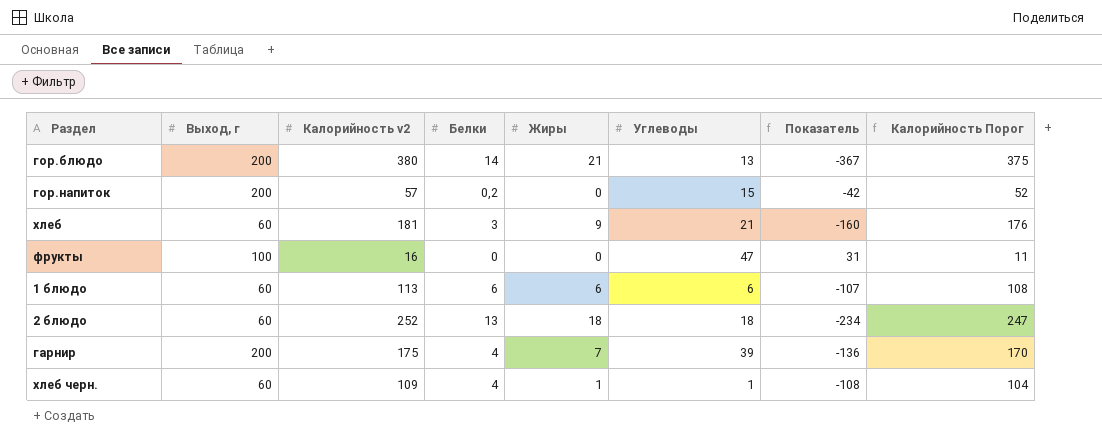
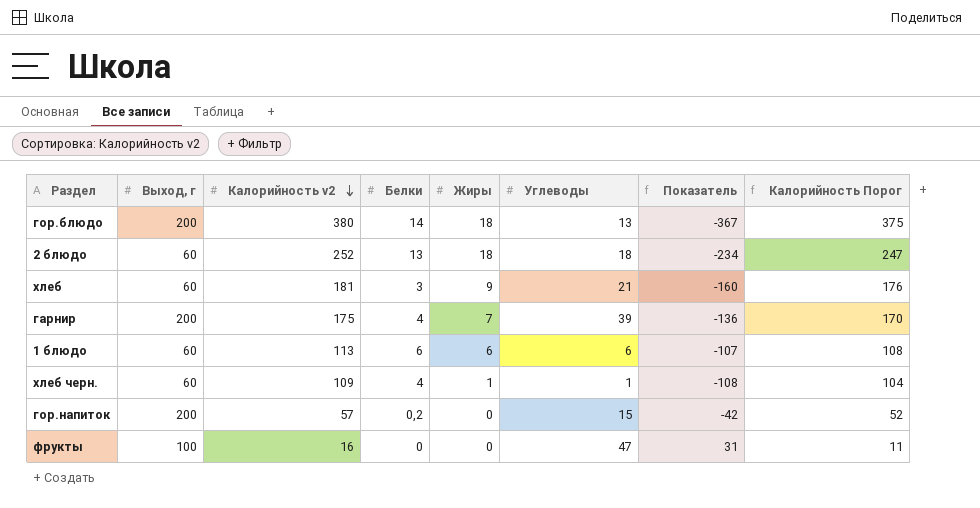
row order: none -> Калорийность v2 descending
гор.блюдо | Жиры: 21 -> 18

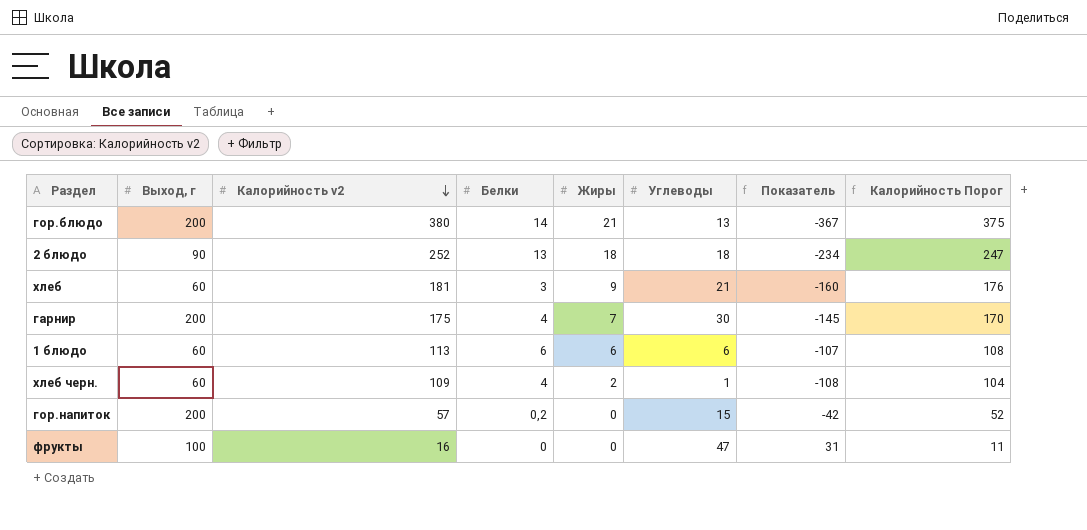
гор.блюдо | Жиры: 18 -> 21
2 блюдо | Выход, г: 60 -> 90
гарнир | Углеводы: 39 -> 30
гарнир | Показатель: -136 -> -145
хлеб черн. | Жиры: 1 -> 2

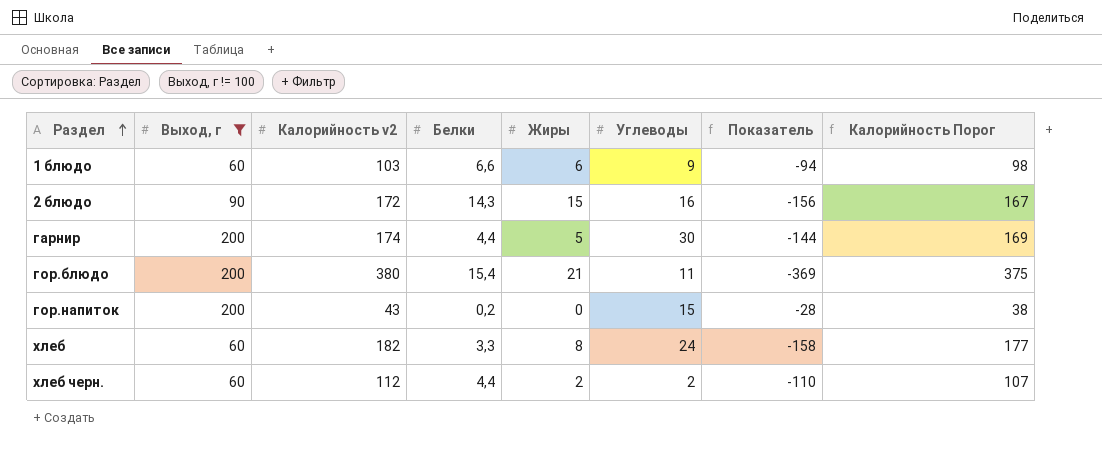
filter: none -> Выход, г != 100
row order: Калорийность v2 descending -> Раздел ascending
1 блюдо | Калорийность v2: 113 -> 103
1 блюдо | Белки: 6 -> 6,6
1 блюдо | Углеводы: 6 -> 9
1 блюдо | Показатель: -107 -> -94
1 блюдо | Калорийность Порог: 108 -> 98
2 блюдо | Калорийность v2: 252 -> 172
2 блюдо | Белки: 13 -> 14,3
2 блюдо | Жиры: 18 -> 15
2 блюдо | Углеводы: 18 -> 16
2 блюдо | Показатель: -234 -> -156
2 блюдо | Калорийность Порог: 247 -> 167
гарнир | Калорийность v2: 175 -> 174
гарнир | Белки: 4 -> 4,4
гарнир | Жиры: 7 -> 5
гарнир | Показатель: -145 -> -144
гарнир | Калорийность Порог: 170 -> 169
гор.блюдо | Белки: 14 -> 15,4
гор.блюдо | Углеводы: 13 -> 11
гор.блюдо | Показатель: -367 -> -369
гор.напиток | Калорийность v2: 57 -> 43
гор.напиток | Показатель: -42 -> -28
гор.напиток | Калорийность Порог: 52 -> 38
хлеб | Калорийность v2: 181 -> 182
хлеб | Белки: 3 -> 3,3
хлеб | Жиры: 9 -> 8
хлеб | Углеводы: 21 -> 24
хлеб | Показатель: -160 -> -158
хлеб | Калорийность Порог: 176 -> 177
хлеб черн. | Калорийность v2: 109 -> 112
хлеб черн. | Белки: 4 -> 4,4
хлеб черн. | Углеводы: 1 -> 2
хлеб черн. | Показатель: -108 -> -110
хлеб черн. | Калорийность Порог: 104 -> 107

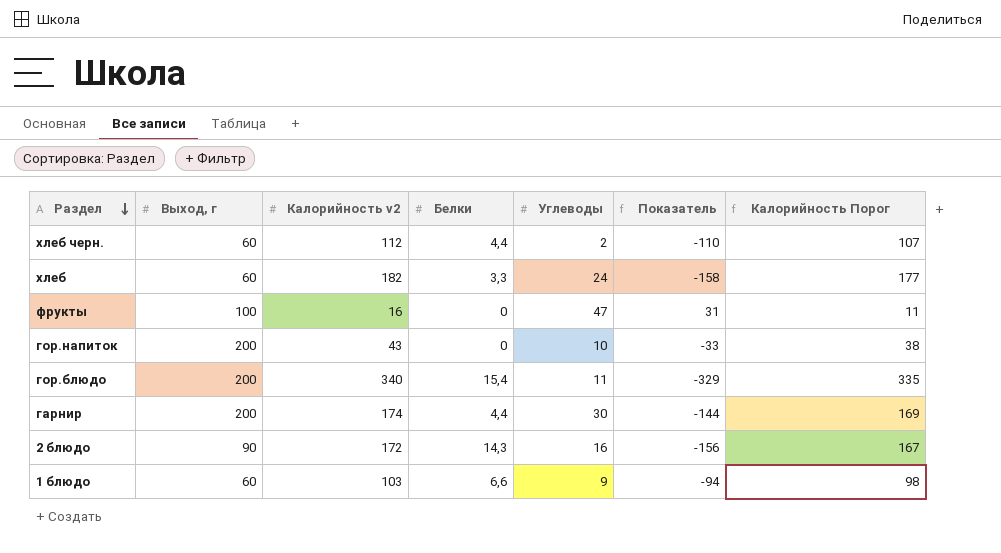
filter: Выход, г != 100 -> none
row order: Раздел ascending -> Раздел descending
column Жиры | position: 5 -> none
гор.напиток | Белки: 0,2 -> 0
гор.напиток | Углеводы: 15 -> 10
гор.напиток | Показатель: -28 -> -33
гор.блюдо | Калорийность v2: 380 -> 340
гор.блюдо | Показатель: -369 -> -329
гор.блюдо | Калорийность Порог: 375 -> 335

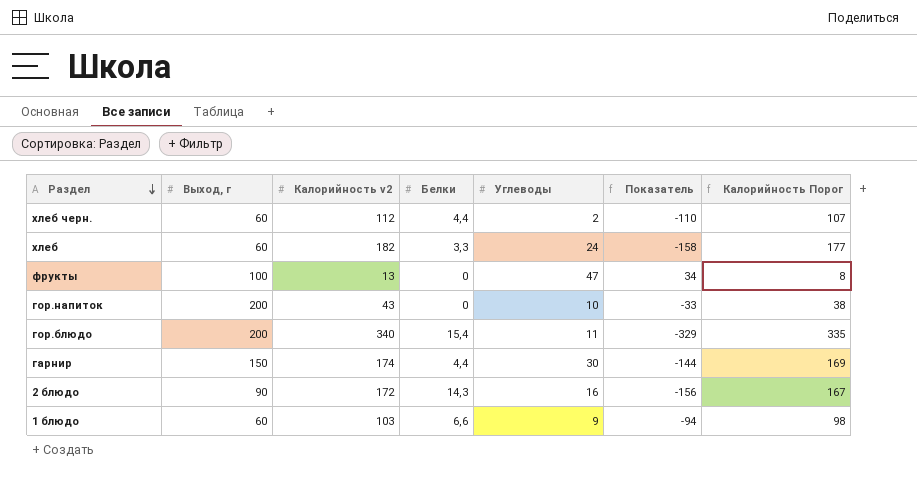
фрукты | Калорийность v2: 16 -> 13
фрукты | Показатель: 31 -> 34
фрукты | Калорийность Порог: 11 -> 8
гарнир | Выход, г: 200 -> 150

